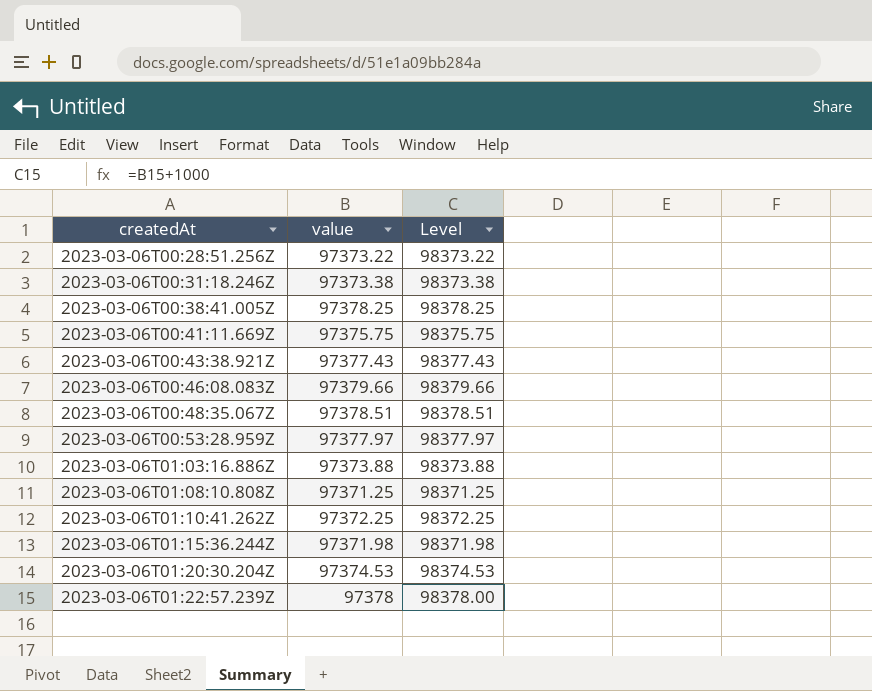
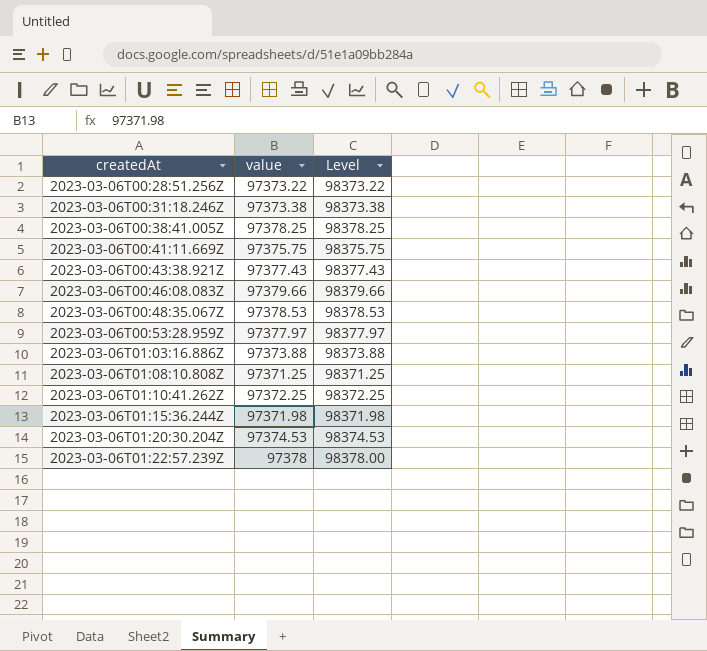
2023-03-06T00:48:35.067Z | value: 97378.51 -> 97378.53
2023-03-06T00:48:35.067Z | Level: 98378.51 -> 98378.53

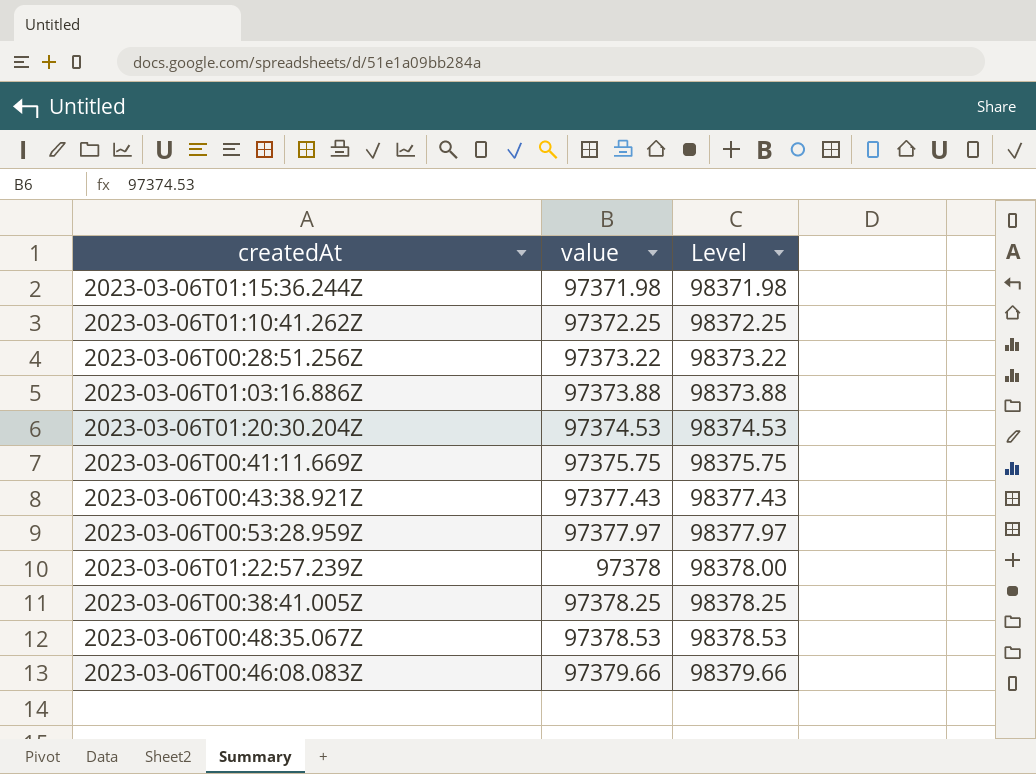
row order: createdAt ascending -> value ascending
row 2023-03-06T00:31:18.246Z: 97373.38 | 98373.38 -> none
row 2023-03-06T01:08:10.808Z: 97371.25 | 98371.25 -> none

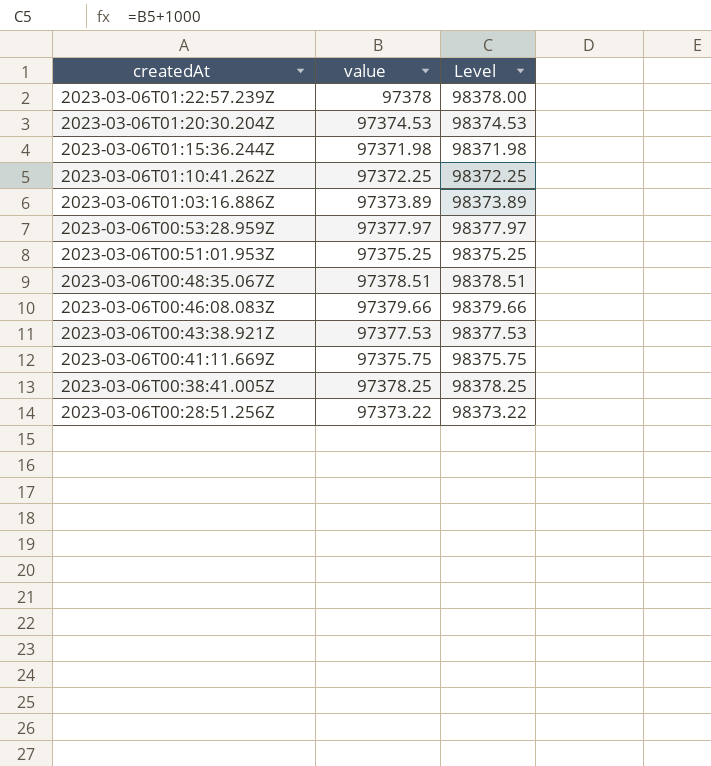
row order: value ascending -> createdAt descending
2023-03-06T01:03:16.886Z | value: 97373.88 -> 97373.89
2023-03-06T01:03:16.886Z | Level: 98373.88 -> 98373.89
row 2023-03-06T00:51:01.953Z: none -> 97375.25 | 98375.25
2023-03-06T00:48:35.067Z | value: 97378.53 -> 97378.51
2023-03-06T00:48:35.067Z | Level: 98378.53 -> 98378.51
2023-03-06T00:43:38.921Z | value: 97377.43 -> 97377.53
2023-03-06T00:43:38.921Z | Level: 98377.43 -> 98377.53

